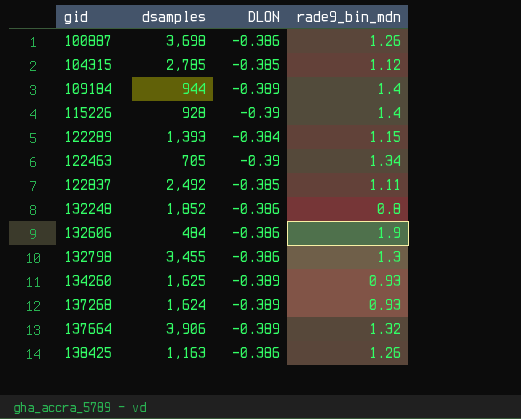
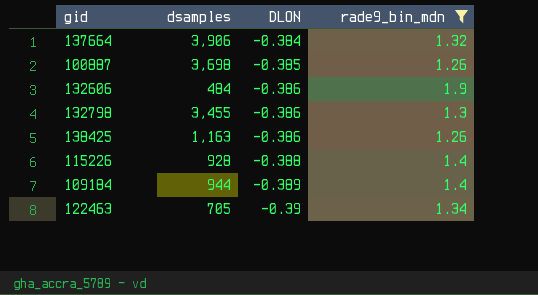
filter: none -> rade9_bin_mdn >= 1.26
row order: gid ascending -> DLON descending
137664 | DLON: -0.389 -> -0.384
100887 | DLON: -0.386 -> -0.385
115226 | DLON: -0.39 -> -0.388

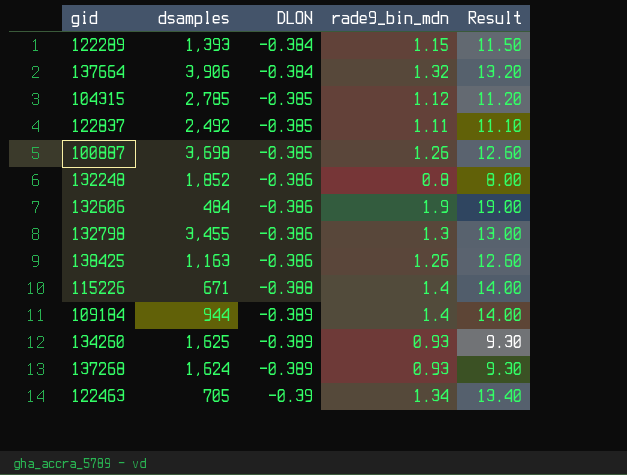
filter: rade9_bin_mdn >= 1.26 -> none
column Result | formula: none -> [rade9_bin_mdn] * 10
115226 | dsamples: 928 -> 671

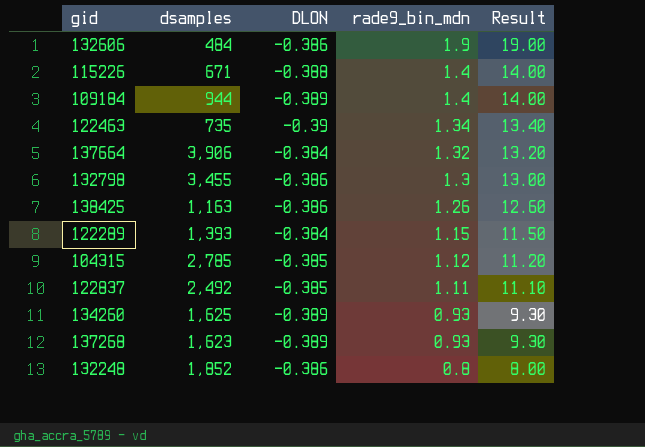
row order: DLON descending -> rade9_bin_mdn descending
row 100887: 3,698 | -0.385 | 1.26 | 12.60 -> none
122463 | dsamples: 705 -> 735
137268 | dsamples: 1,624 -> 1,623

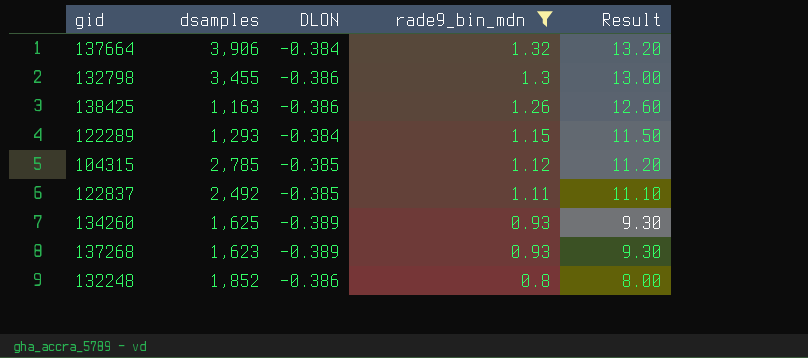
filter: none -> rade9_bin_mdn <= 1.32
122289 | dsamples: 1,393 -> 1,293

